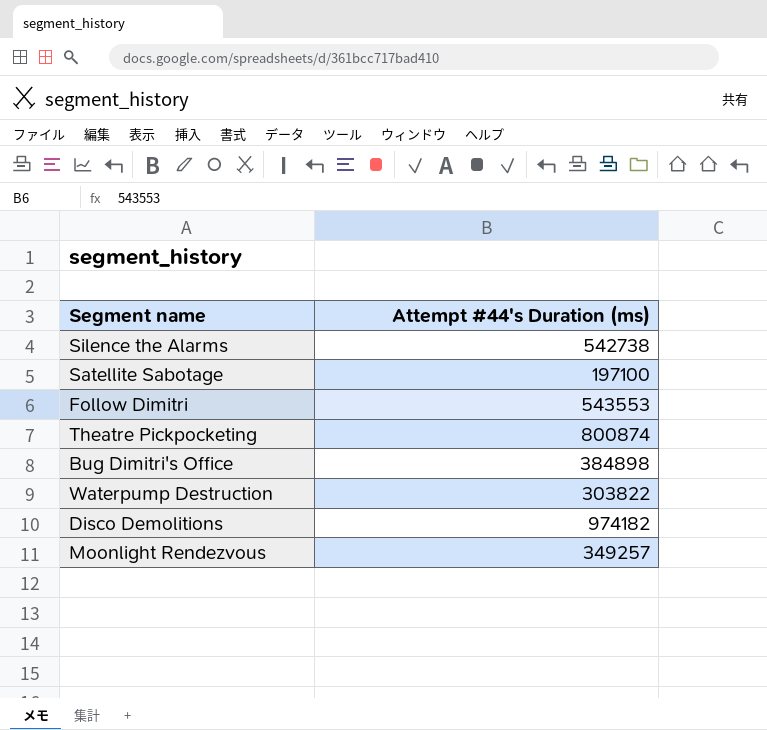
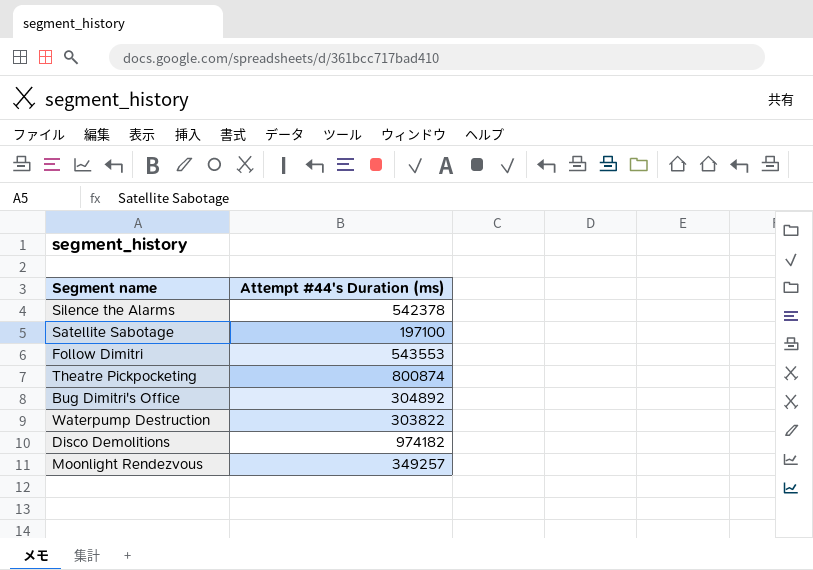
Silence the Alarms | Attempt #44's Duration (ms): 542738 -> 542378
Bug Dimitri's Office | Attempt #44's Duration (ms): 384898 -> 304892

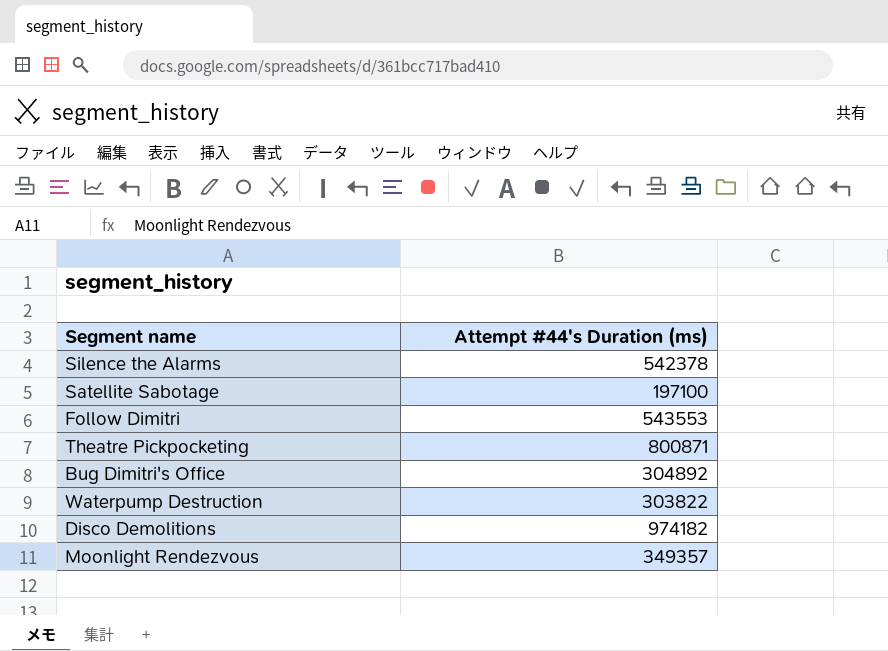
Theatre Pickpocketing | Attempt #44's Duration (ms): 800874 -> 800871
Moonlight Rendezvous | Attempt #44's Duration (ms): 349257 -> 349357

